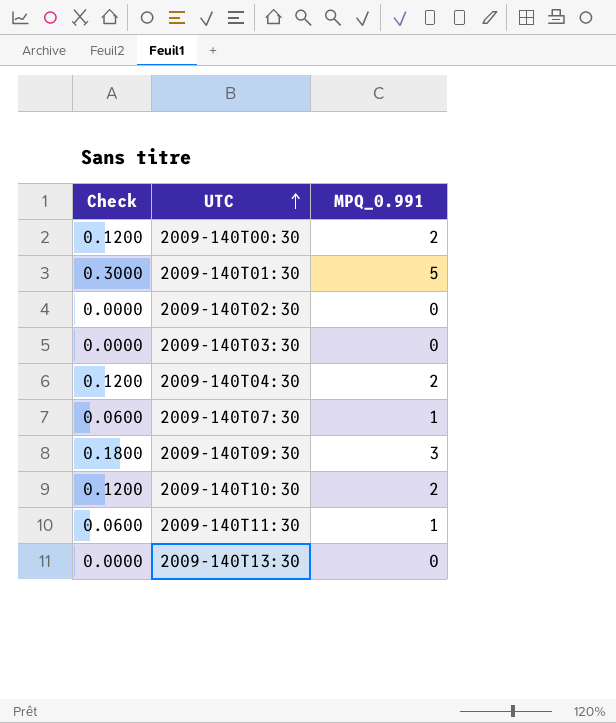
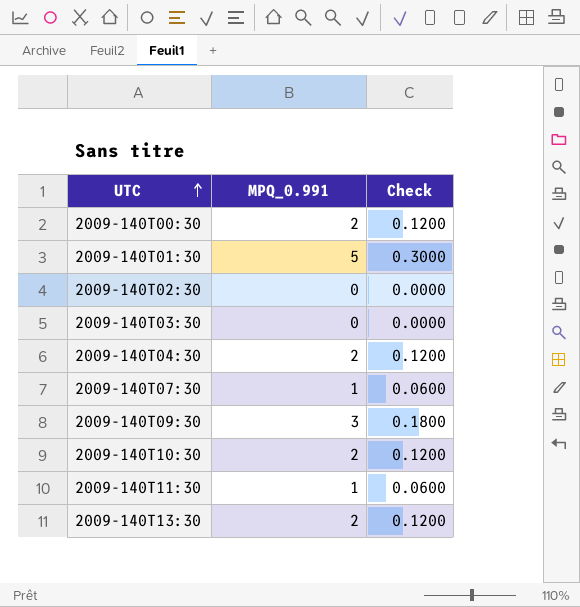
column Check | position: 1 -> 3
2009-140T13:30 | MPQ_0.991: 0 -> 2
2009-140T13:30 | Check: 0.0000 -> 0.1200

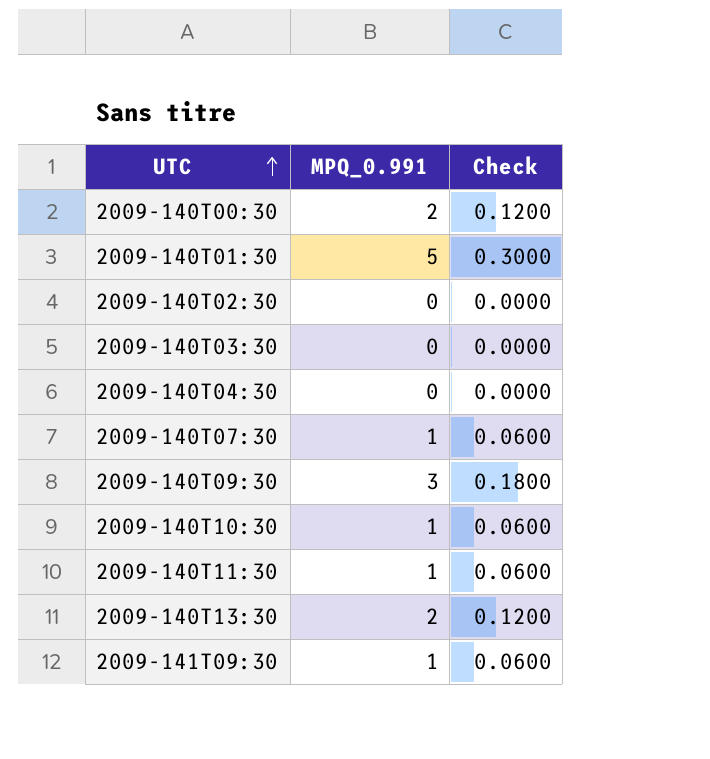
2009-140T04:30 | MPQ_0.991: 2 -> 0
2009-140T04:30 | Check: 0.1200 -> 0.0000
2009-140T10:30 | MPQ_0.991: 2 -> 1
2009-140T10:30 | Check: 0.1200 -> 0.0600
row 2009-141T09:30: none -> 1 | 0.0600

